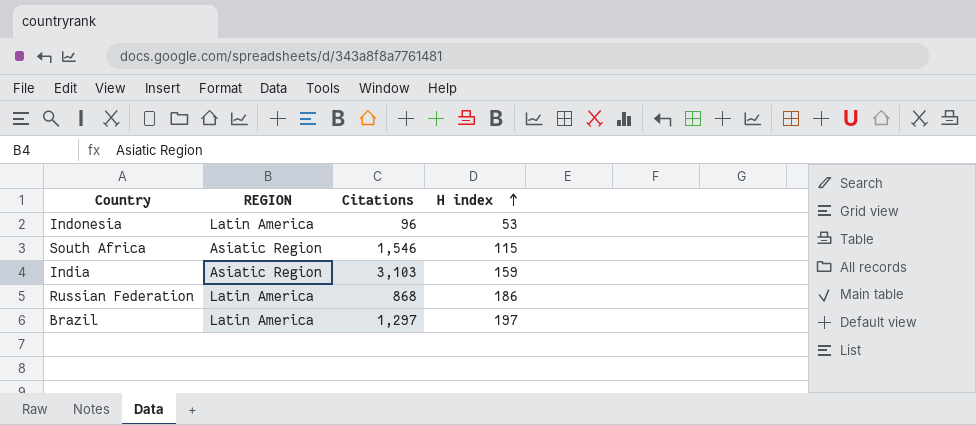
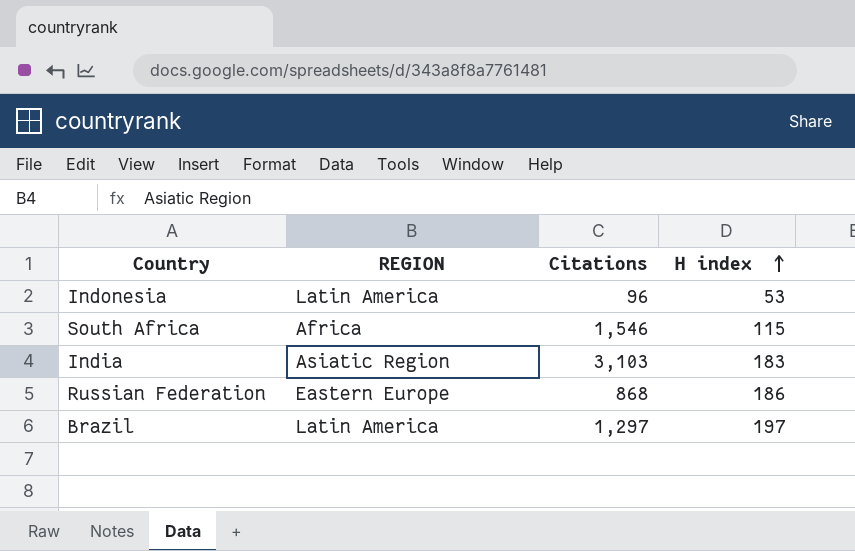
South Africa | REGION: Asiatic Region -> Africa
India | H index: 159 -> 183
Russian Federation | REGION: Latin America -> Eastern Europe

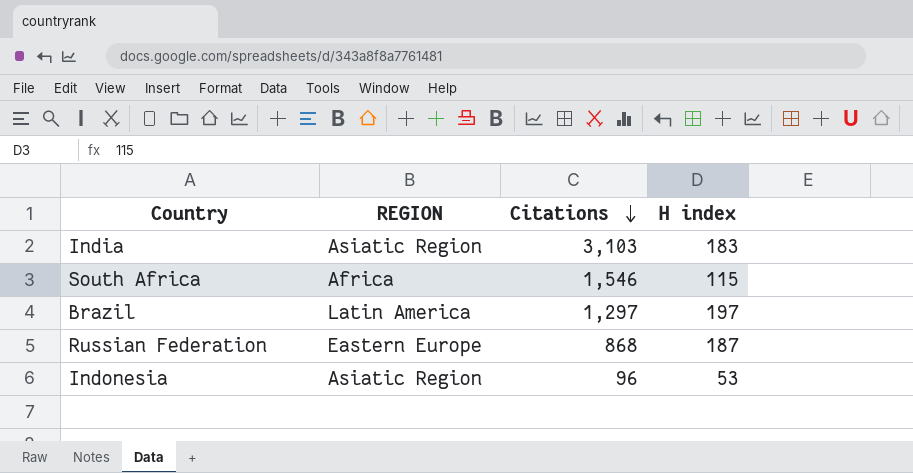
row order: H index ascending -> Citations descending
Russian Federation | H index: 186 -> 187
Indonesia | REGION: Latin America -> Asiatic Region

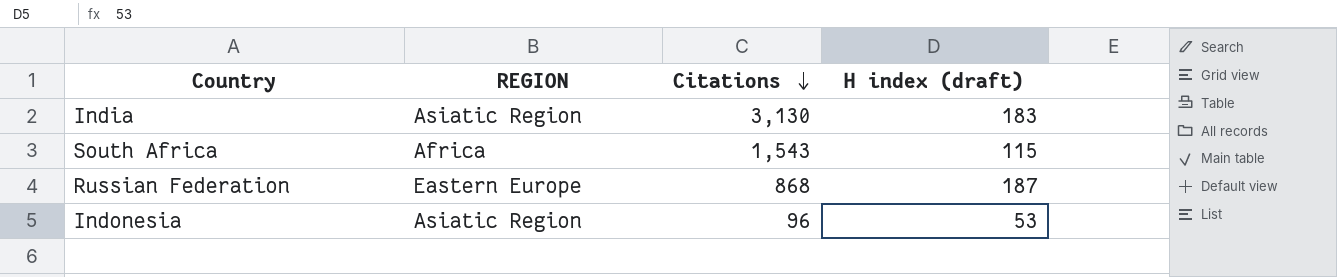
column name: H index -> H index (draft)
row Brazil: Latin America | 1,297 | 197 -> none
India | Citations: 3,103 -> 3,130
South Africa | Citations: 1,546 -> 1,543

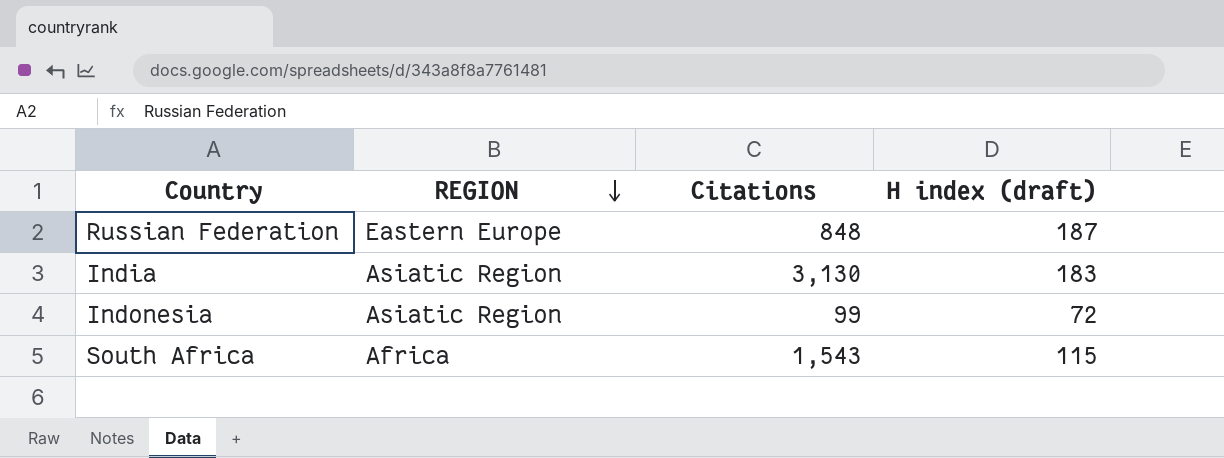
row order: Citations descending -> REGION descending
Russian Federation | Citations: 868 -> 848
Indonesia | Citations: 96 -> 99
Indonesia | H index (draft): 53 -> 72

